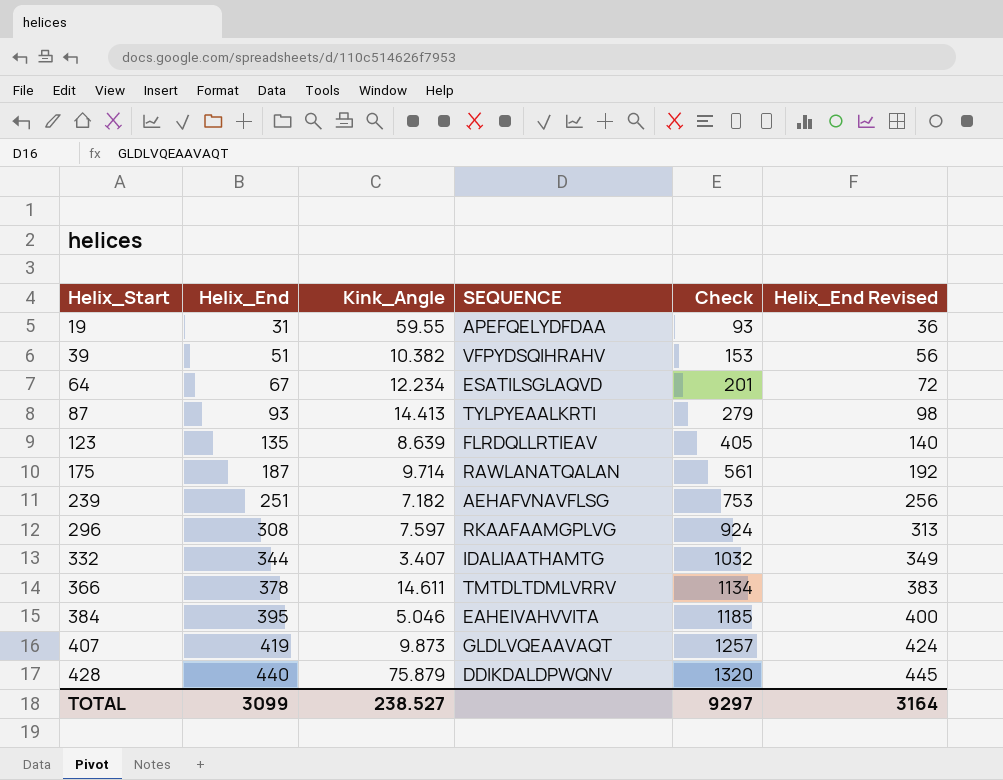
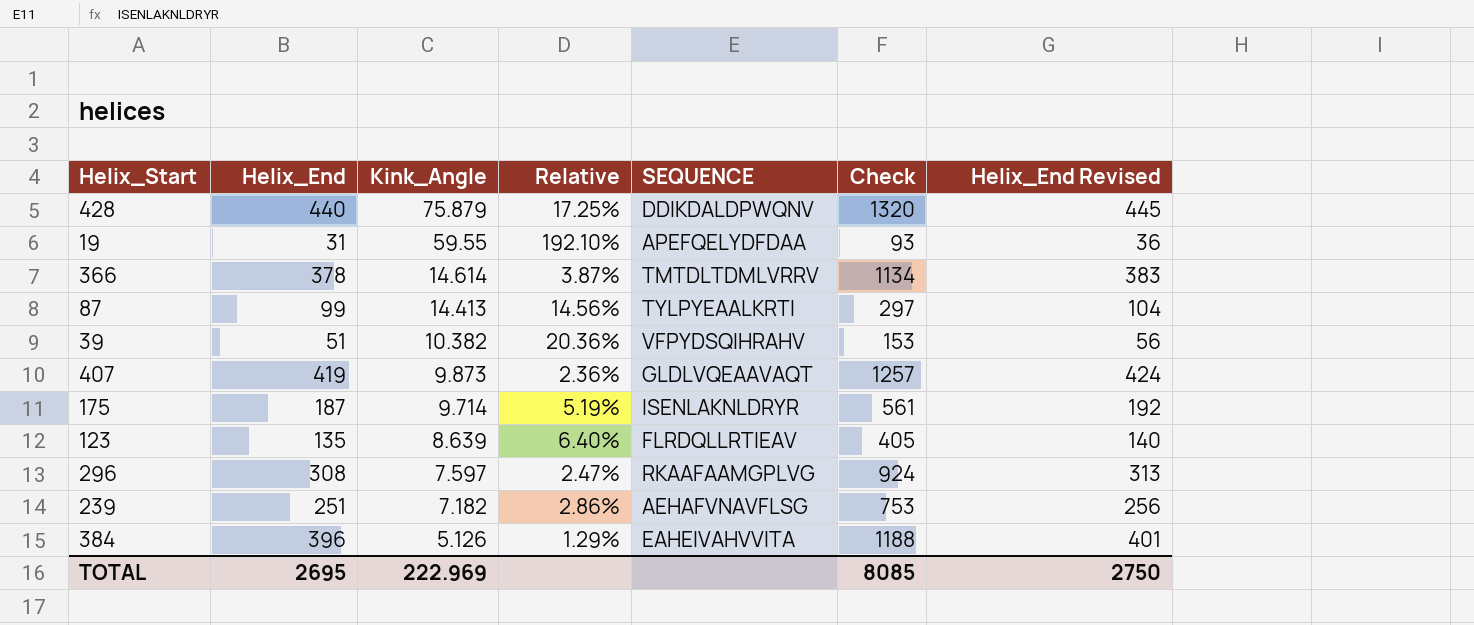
row order: Helix_Start ascending -> Kink_Angle descending
column Relative | formula: none -> [Kink_Angle] / [Helix_End]
row 64: 67 | 12.234 | ESATILSGLAQVD | 201 | 72 -> none
row 332: 344 | 3.407 | IDALIAATHAMTG | 1032 | 349 -> none
366 | Kink_Angle: 14.611 -> 14.614
87 | Helix_End: 93 -> 99
87 | Check: 279 -> 297
87 | Helix_End Revised: 98 -> 104
175 | SEQUENCE: RAWLANATQALAN -> ISENLAKNLDRYR
384 | Helix_End: 395 -> 396
384 | Kink_Angle: 5.046 -> 5.126
384 | Check: 1185 -> 1188
384 | Helix_End Revised: 400 -> 401
TOTAL | Helix_End: 3099 -> 2695
TOTAL | Kink_Angle: 238.527 -> 222.969
TOTAL | Check: 9297 -> 8085
TOTAL | Helix_End Revised: 3164 -> 2750

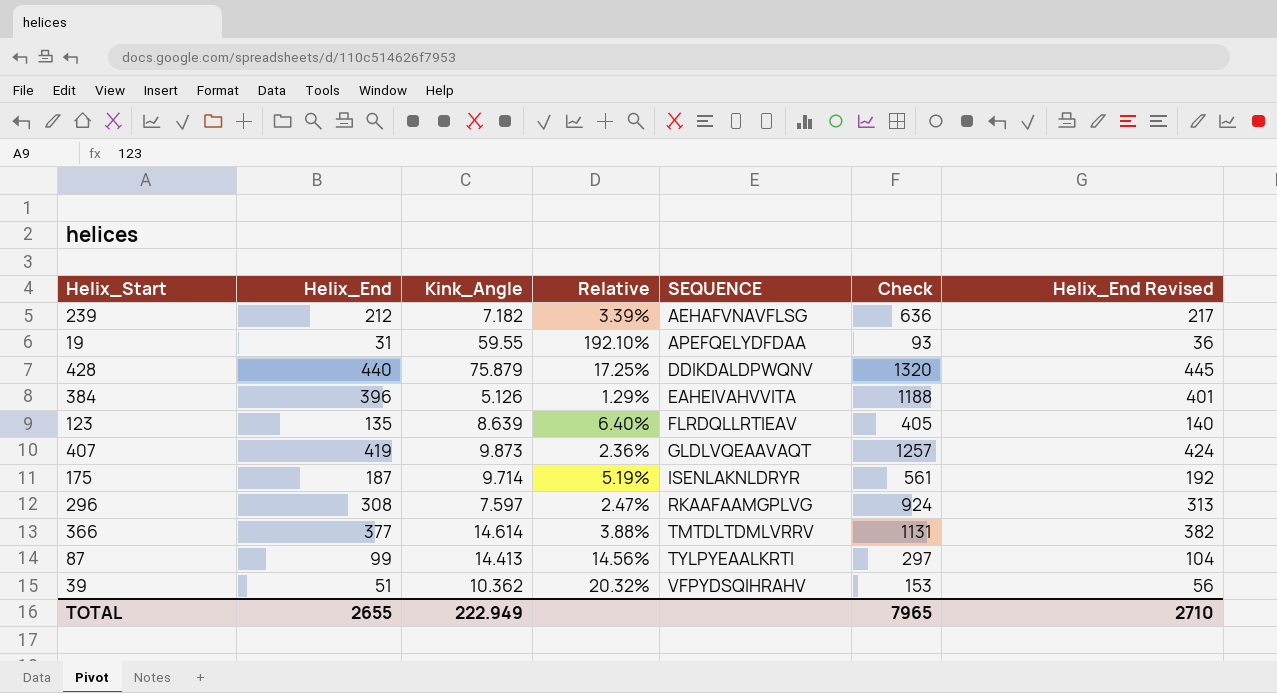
row order: Kink_Angle descending -> SEQUENCE ascending
239 | Helix_End: 251 -> 212
239 | Relative: 2.86% -> 3.39%
239 | Check: 753 -> 636
239 | Helix_End Revised: 256 -> 217
366 | Helix_End: 378 -> 377
366 | Relative: 3.87% -> 3.88%
366 | Check: 1134 -> 1131
366 | Helix_End Revised: 383 -> 382
39 | Kink_Angle: 10.382 -> 10.362
39 | Relative: 20.36% -> 20.32%
TOTAL | Helix_End: 2695 -> 2655
TOTAL | Kink_Angle: 222.969 -> 222.949
TOTAL | Check: 8085 -> 7965
TOTAL | Helix_End Revised: 2750 -> 2710

